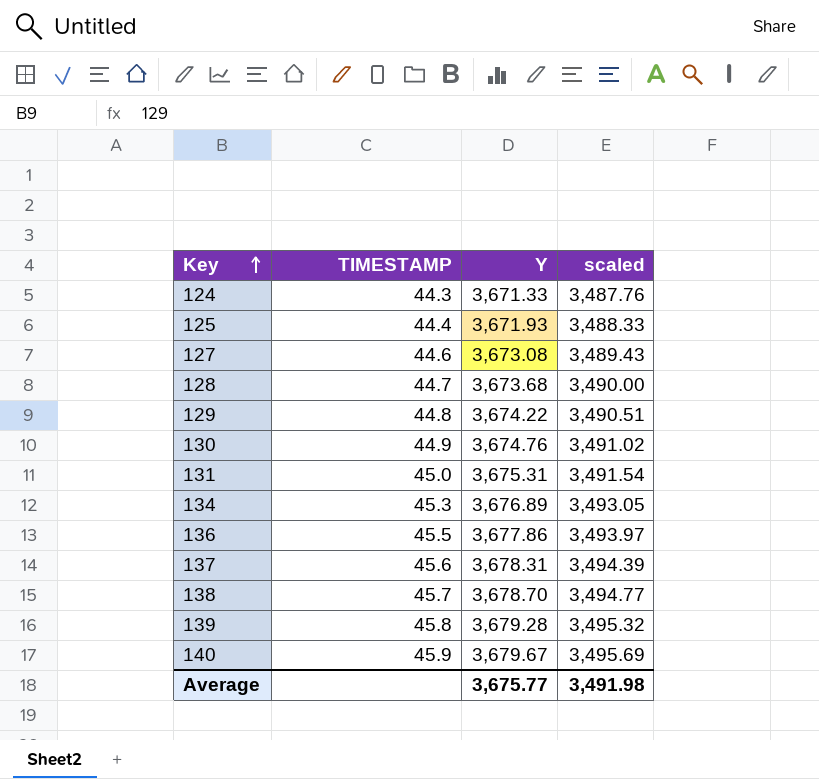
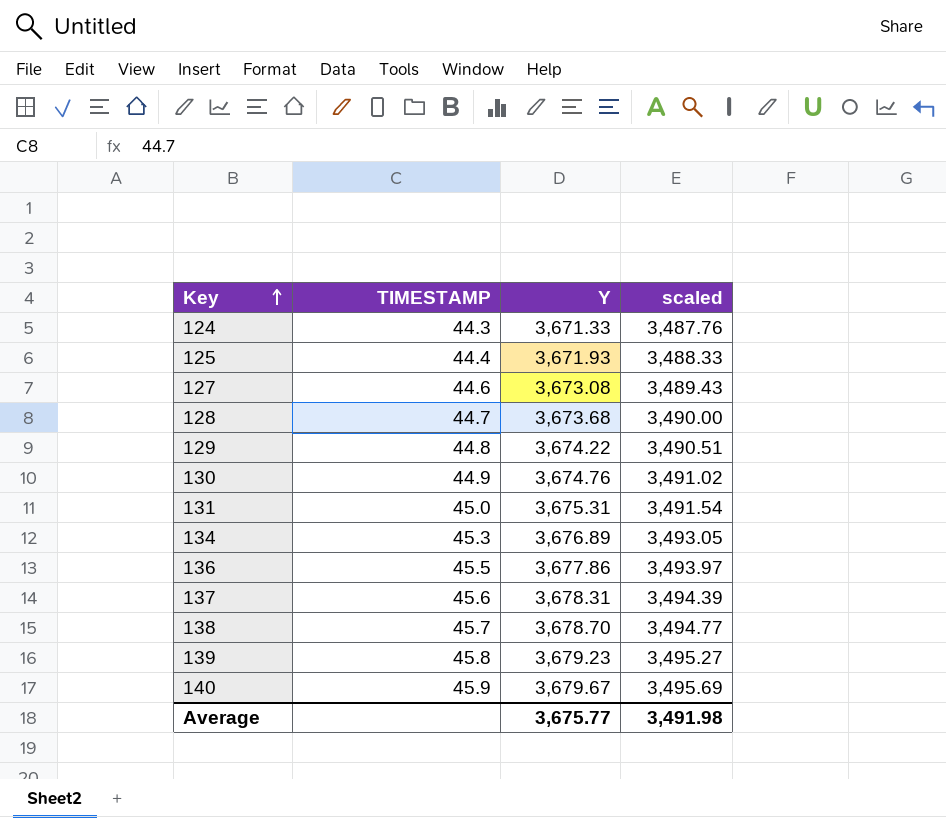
139 | Y: 3,679.28 -> 3,679.23
139 | scaled: 3,495.32 -> 3,495.27

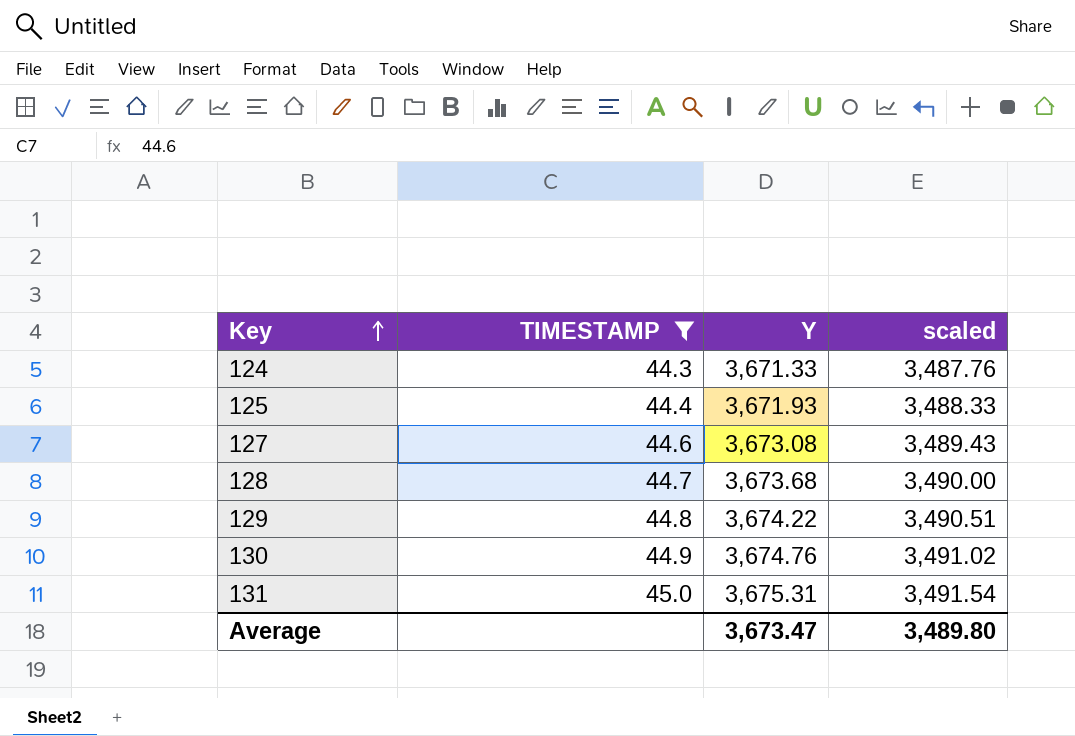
filter: none -> TIMESTAMP <= 45.0
Average | Y: 3,675.77 -> 3,673.47
Average | scaled: 3,491.98 -> 3,489.80

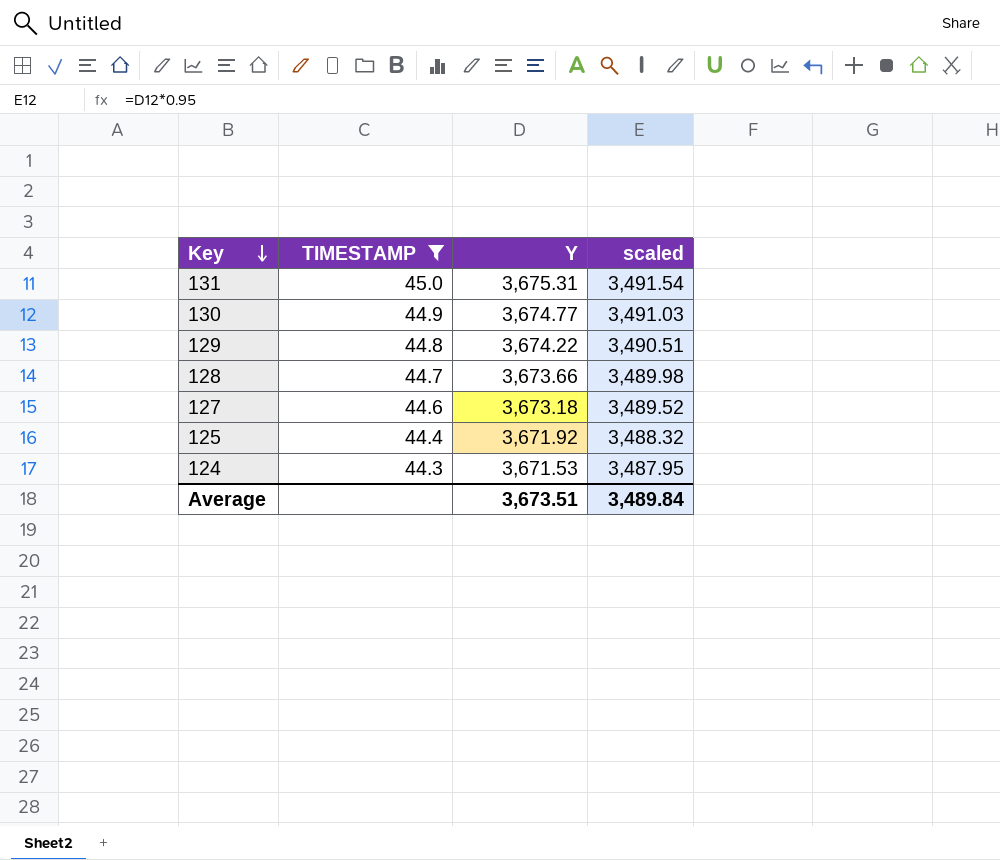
row order: Key ascending -> Key descending
130 | Y: 3,674.76 -> 3,674.77
130 | scaled: 3,491.02 -> 3,491.03
128 | Y: 3,673.68 -> 3,673.66
128 | scaled: 3,490.00 -> 3,489.98
127 | Y: 3,673.08 -> 3,673.18
127 | scaled: 3,489.43 -> 3,489.52
125 | Y: 3,671.93 -> 3,671.92
125 | scaled: 3,488.33 -> 3,488.32
124 | Y: 3,671.33 -> 3,671.53
124 | scaled: 3,487.76 -> 3,487.95
Average | Y: 3,673.47 -> 3,673.51
Average | scaled: 3,489.80 -> 3,489.84

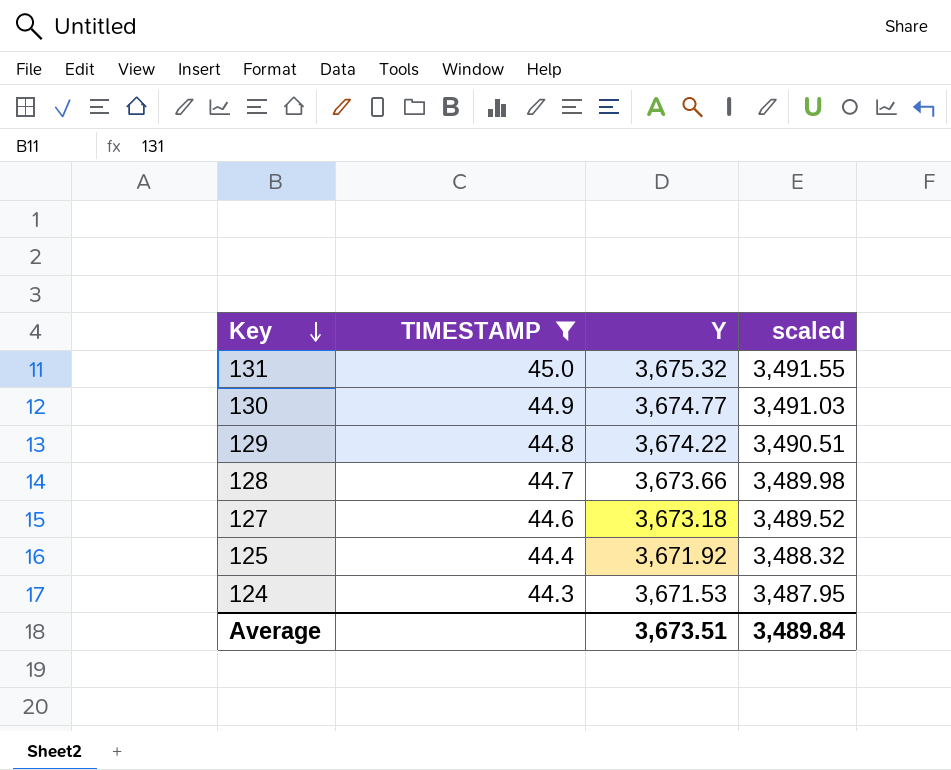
131 | Y: 3,675.31 -> 3,675.32
131 | scaled: 3,491.54 -> 3,491.55

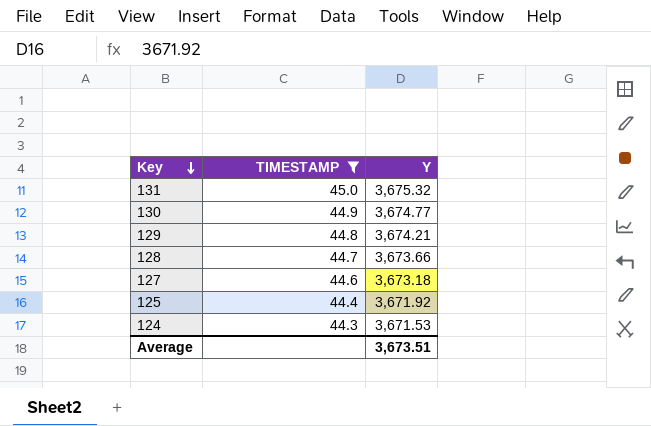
column scaled | formula: [Y] * 0.95 -> none
129 | Y: 3,674.22 -> 3,674.21

